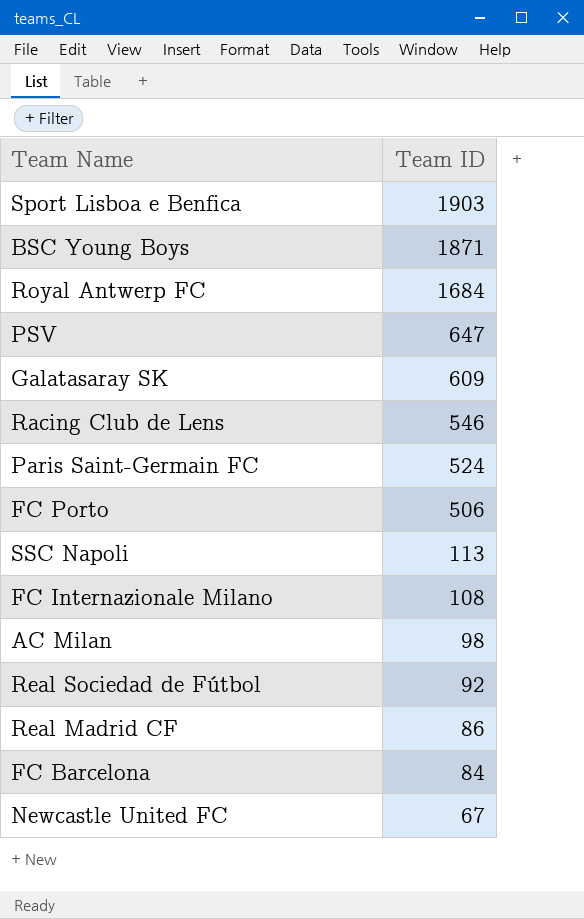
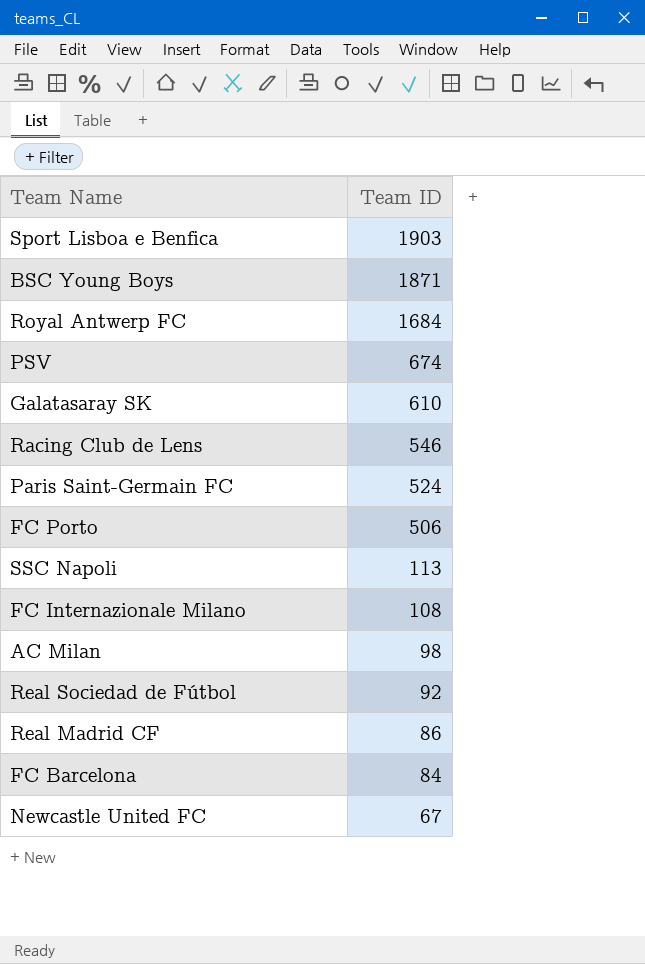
PSV | Team ID: 647 -> 674
Galatasaray SK | Team ID: 609 -> 610

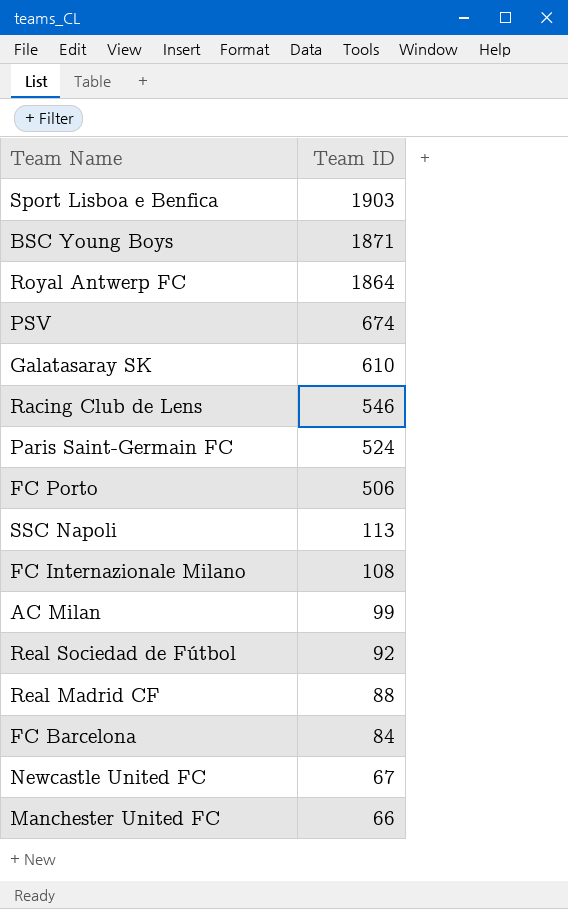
Royal Antwerp FC | Team ID: 1684 -> 1864
AC Milan | Team ID: 98 -> 99
Real Madrid CF | Team ID: 86 -> 88
row Manchester United FC: none -> 66

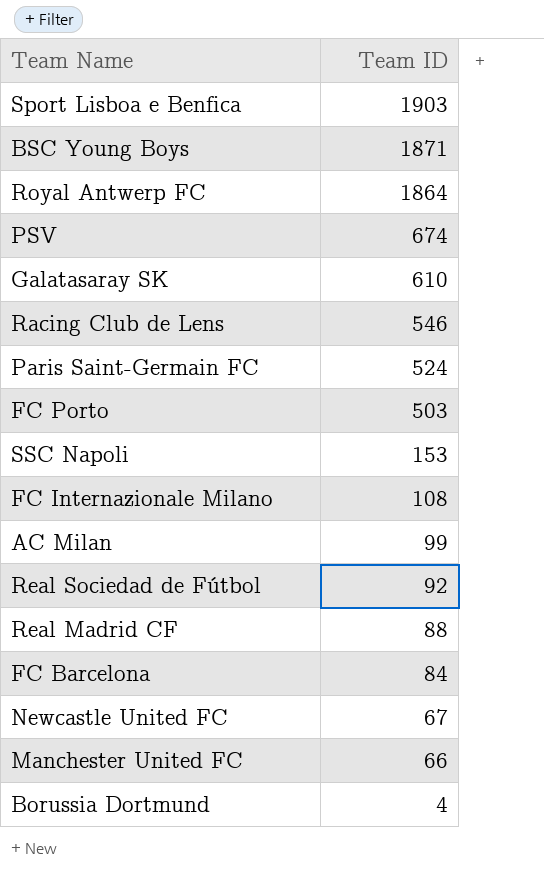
FC Porto | Team ID: 506 -> 503
SSC Napoli | Team ID: 113 -> 153
row Borussia Dortmund: none -> 4

